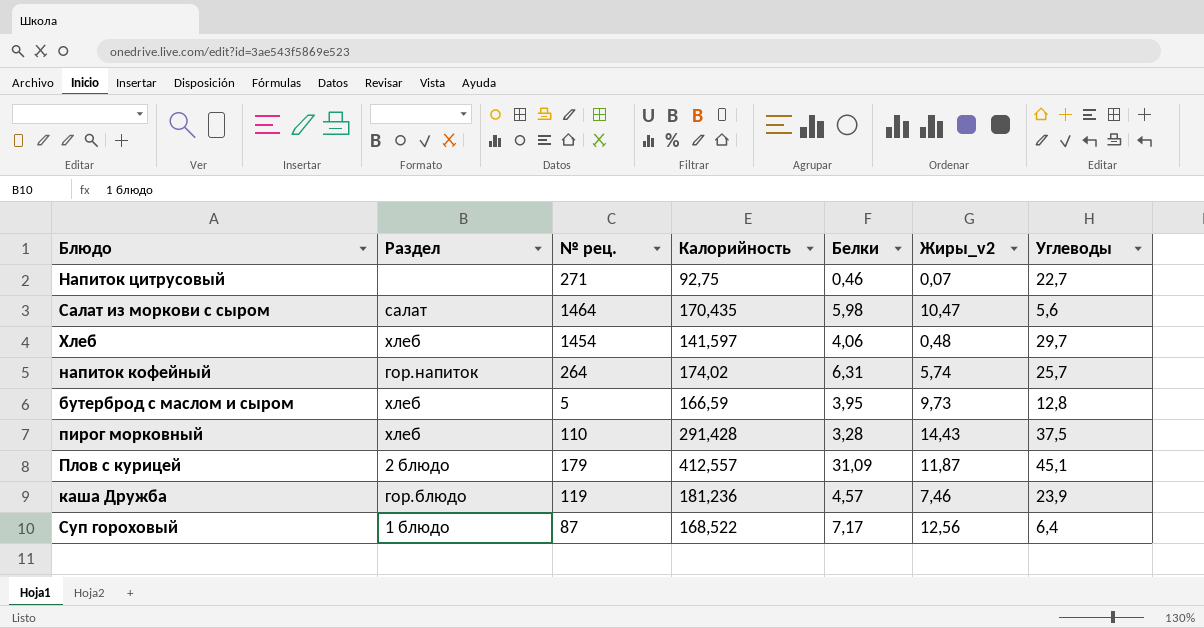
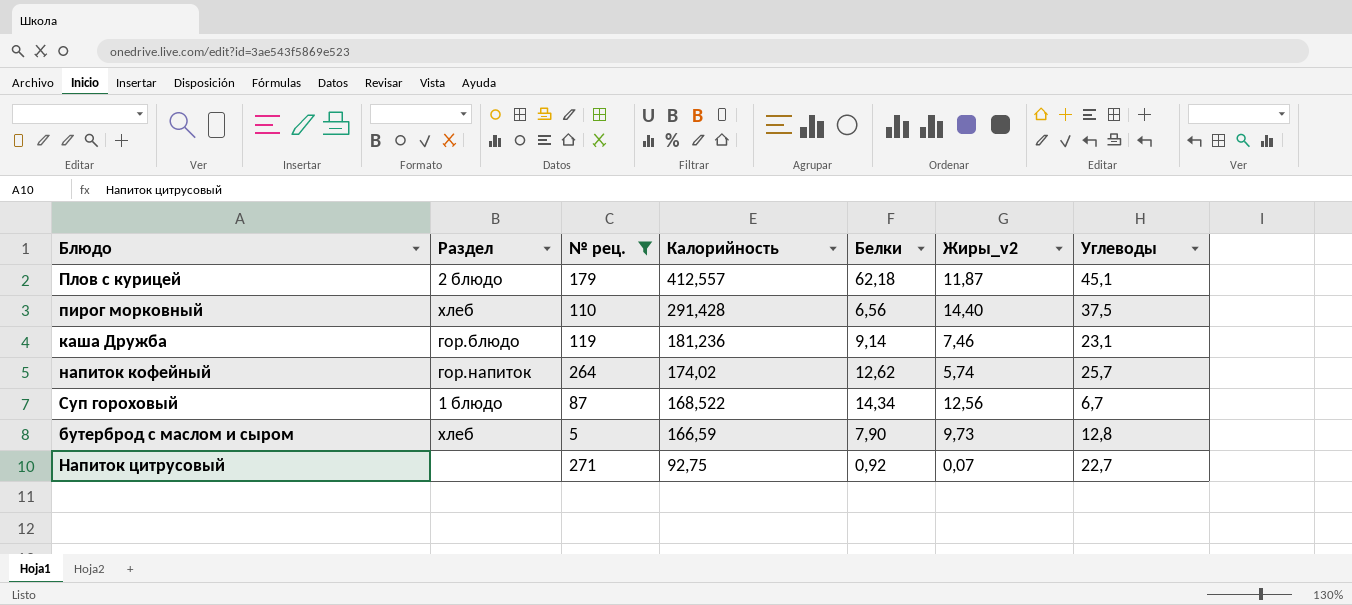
filter: none -> № рец. <= 271
row order: none -> Калорийность descending
Плов с курицей | Белки: 31,09 -> 62,18
пирог морковный | Белки: 3,28 -> 6,56
пирог морковный | Жиры_v2: 14,43 -> 14,40
каша Дружба | Белки: 4,57 -> 9,14
каша Дружба | Углеводы: 23,9 -> 23,1
напиток кофейный | Белки: 6,31 -> 12,62
Суп гороховый | Белки: 7,17 -> 14,34
Суп гороховый | Углеводы: 6,4 -> 6,7
бутерброд с маслом и сыром | Белки: 3,95 -> 7,90
Напиток цитрусовый | Белки: 0,46 -> 0,92

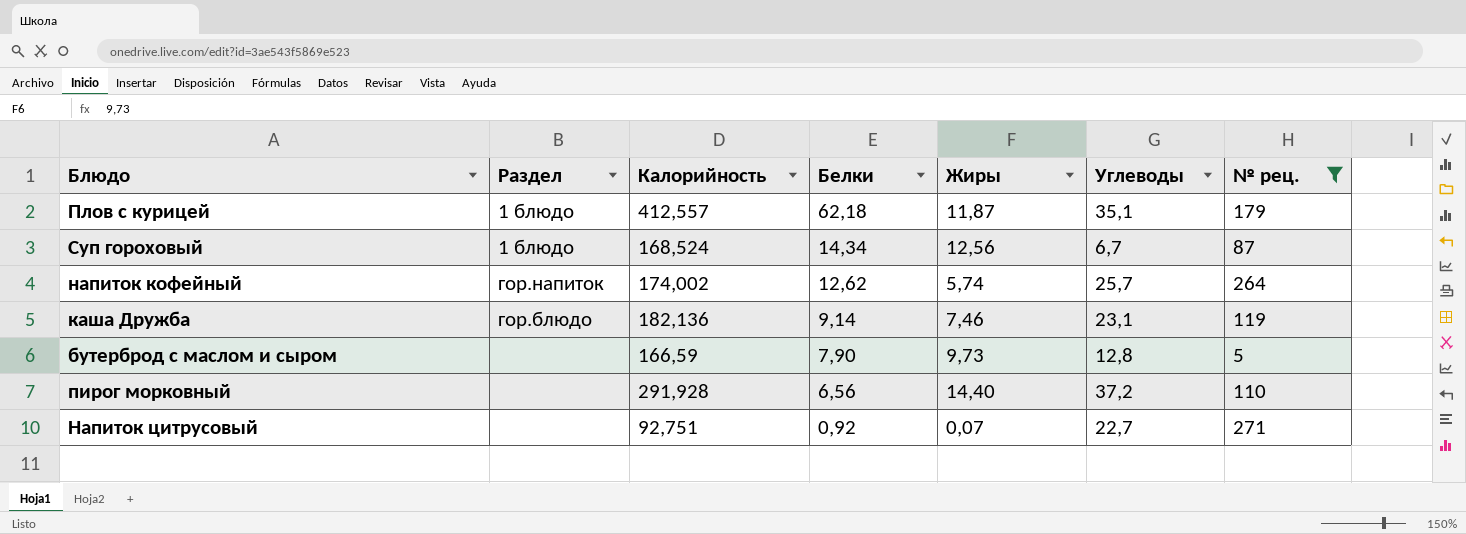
row order: Калорийность descending -> Белки descending
column name: Жиры_v2 -> Жиры
column № рец. | position: 3 -> 7
Плов с курицей | Раздел: 2 блюдо -> 1 блюдо
Плов с курицей | Углеводы: 45,1 -> 35,1
Суп гороховый | Калорийность: 168,522 -> 168,524
напиток кофейный | Калорийность: 174,02 -> 174,002
каша Дружба | Калорийность: 181,236 -> 182,136
бутерброд с маслом и сыром | Раздел: хлеб -> none
пирог морковный | Раздел: хлеб -> none
пирог морковный | Калорийность: 291,428 -> 291,928
пирог морковный | Углеводы: 37,5 -> 37,2
Напиток цитрусовый | Калорийность: 92,75 -> 92,751

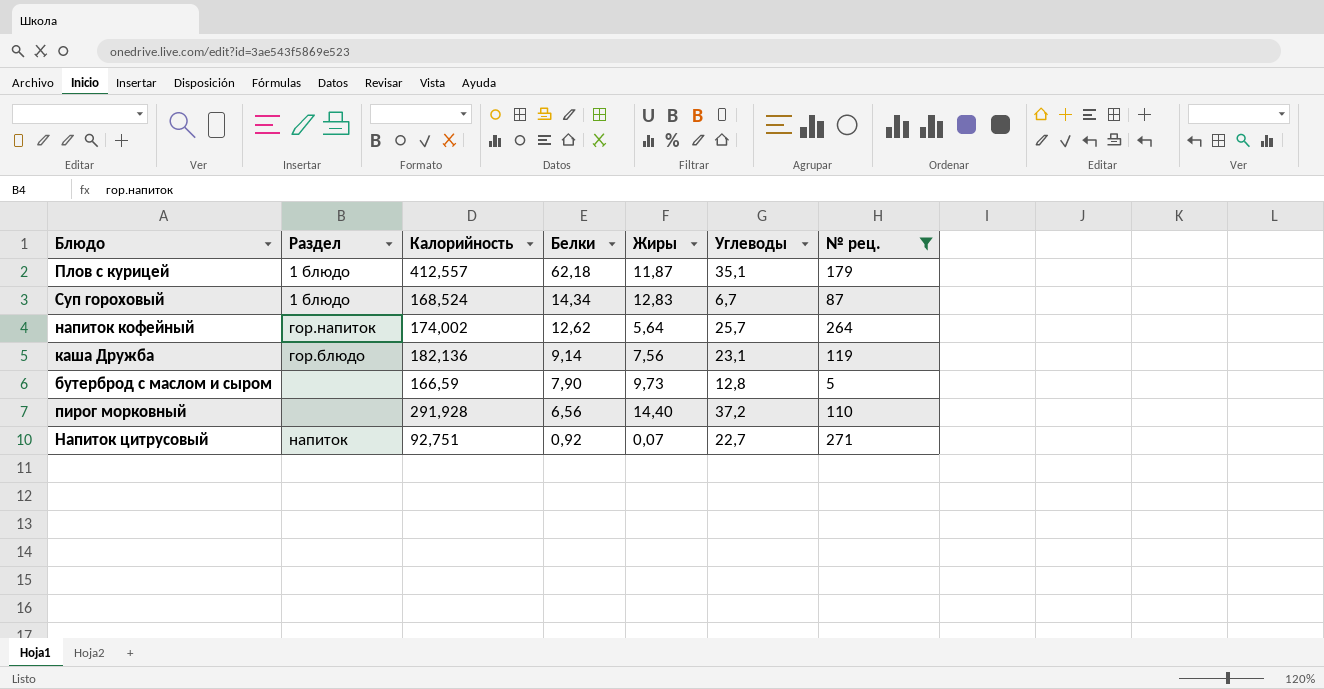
Суп гороховый | Жиры: 12,56 -> 12,83
напиток кофейный | Жиры: 5,74 -> 5,64
каша Дружба | Жиры: 7,46 -> 7,56
Напиток цитрусовый | Раздел: none -> напиток

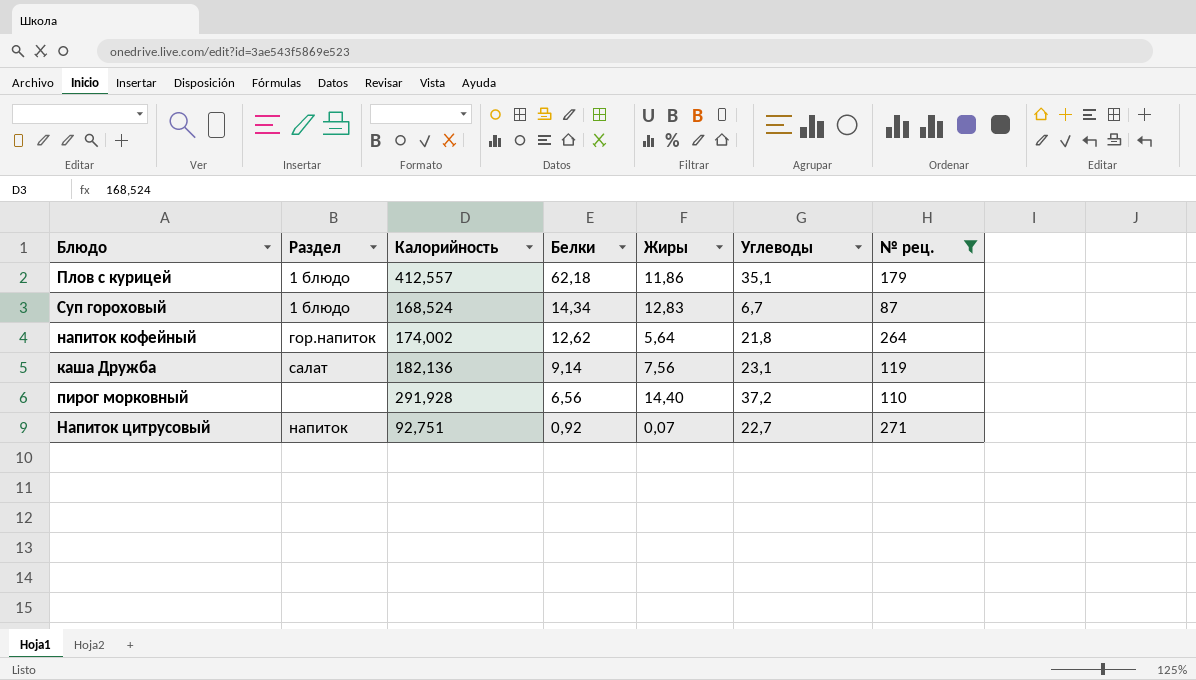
row бутерброд с маслом и сыром: none | 166,59 | 7,90 | 9,73 | 12,8 | 5 -> none
Плов с курицей | Жиры: 11,87 -> 11,86
напиток кофейный | Углеводы: 25,7 -> 21,8
каша Дружба | Раздел: гор.блюдо -> салат

